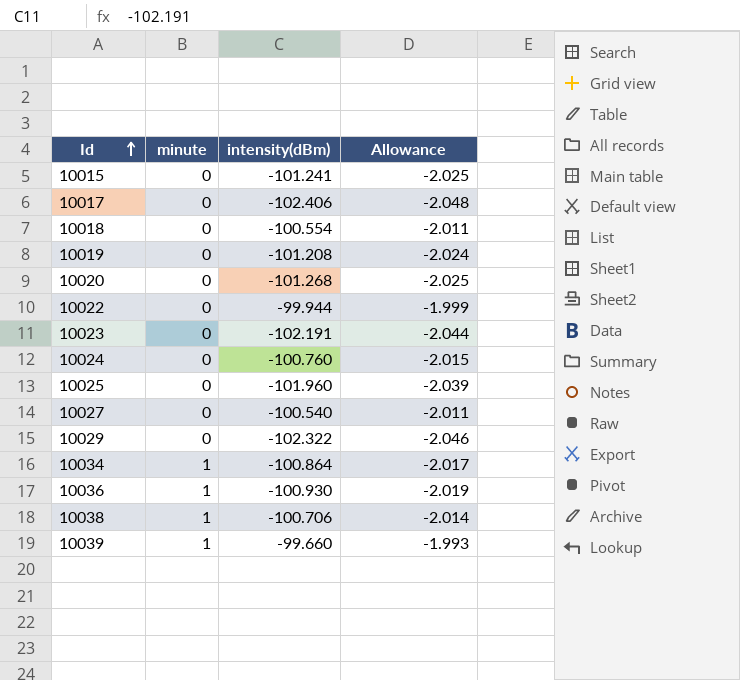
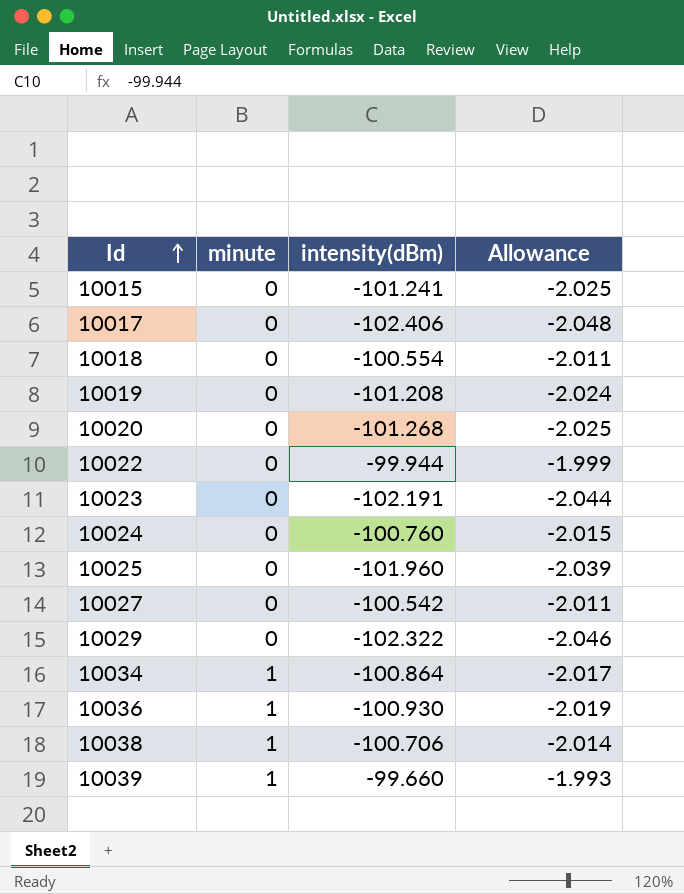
10027 | intensity(dBm): -100.540 -> -100.542

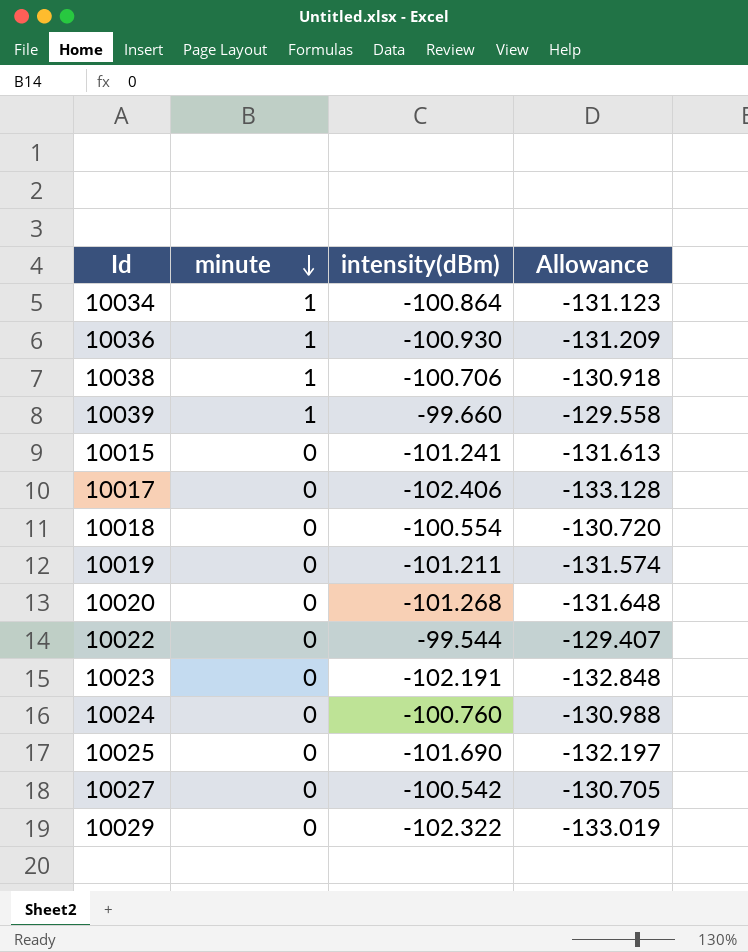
row order: Id ascending -> minute descending
column Allowance | formula: [intensity(dBm)] * 0.02 -> [intensity(dBm)] * 1.3
10019 | intensity(dBm): -101.208 -> -101.211
10022 | intensity(dBm): -99.944 -> -99.544
10025 | intensity(dBm): -101.960 -> -101.690

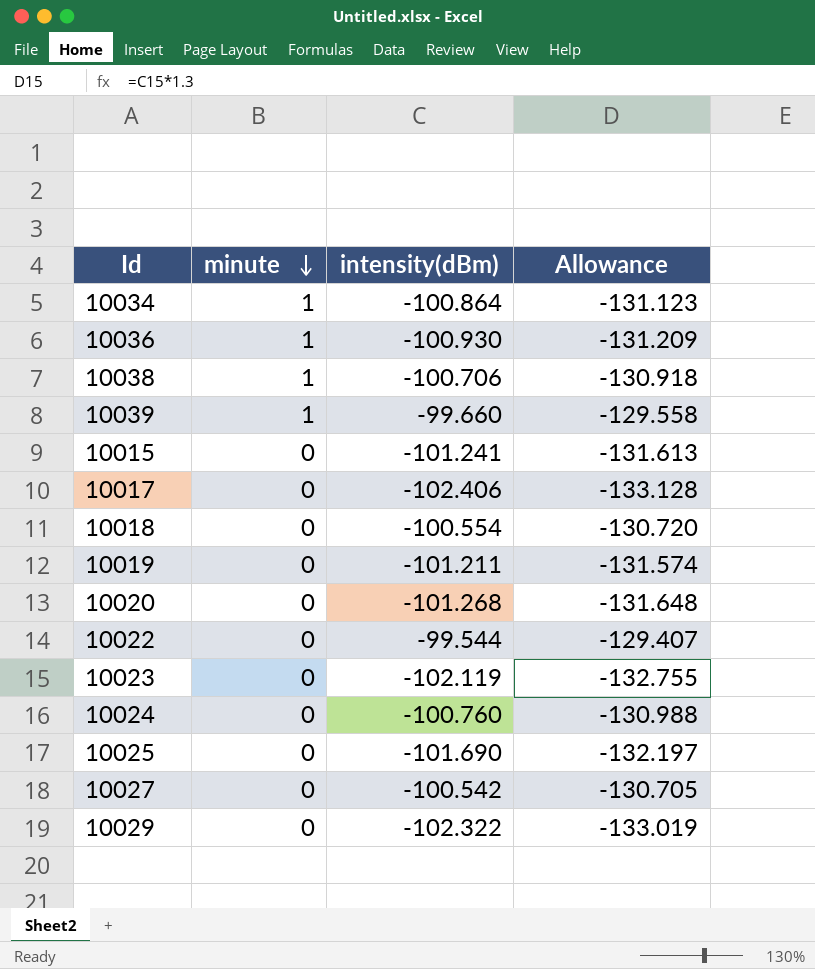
10023 | intensity(dBm): -102.191 -> -102.119
10023 | Allowance: -132.848 -> -132.755

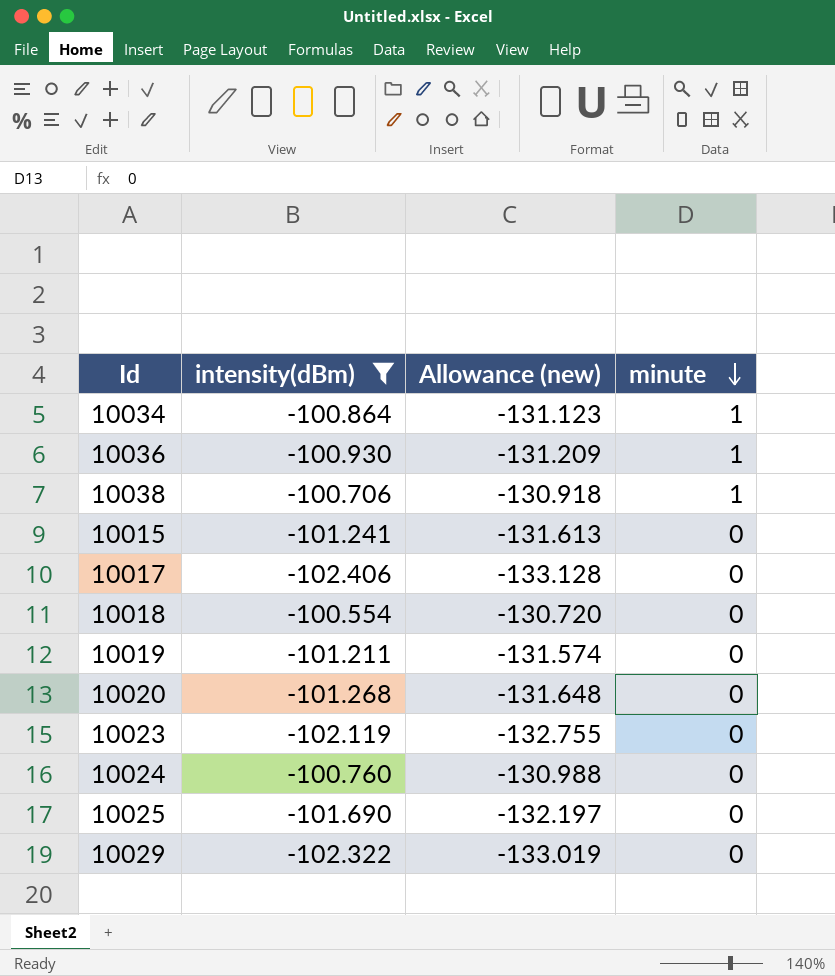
filter: none -> intensity(dBm) <= -100.554
column name: Allowance -> Allowance (new)
column minute | position: 2 -> 4

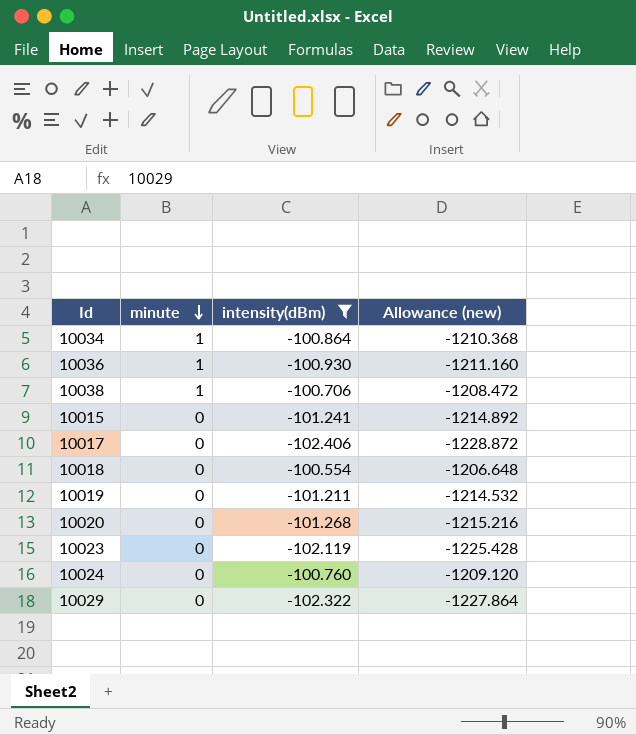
column minute | position: 4 -> 2
column Allowance (new) | formula: [intensity(dBm)] * 1.3 -> [intensity(dBm)] * 12
row 10025: -101.690 | -132.197 | 0 -> none

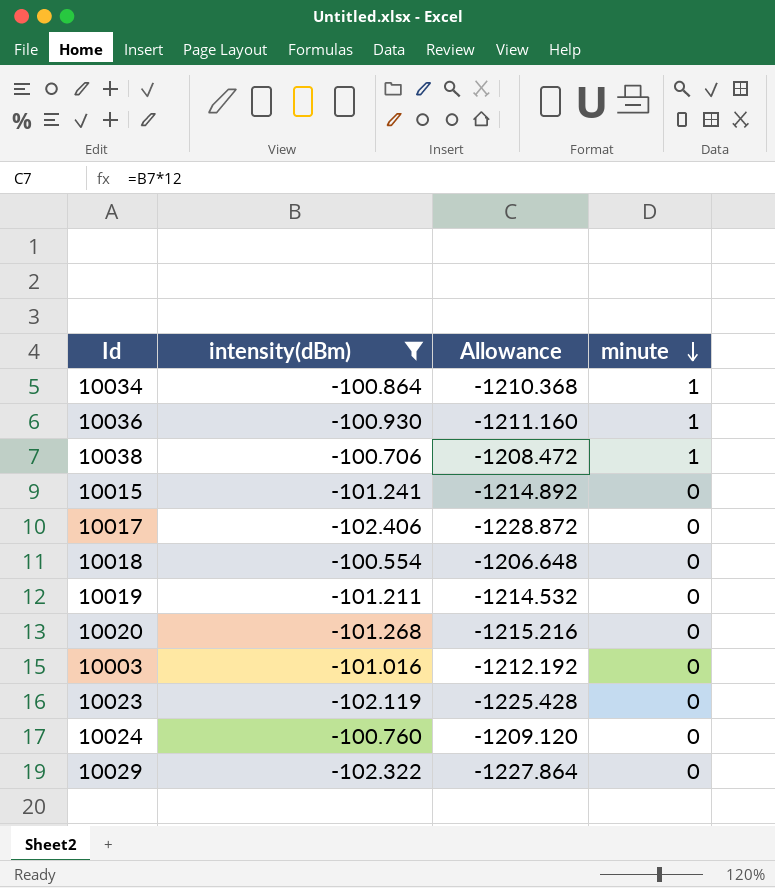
column name: Allowance (new) -> Allowance
column minute | position: 2 -> 4
row 10003: none -> -101.016 | -1212.192 | 0

